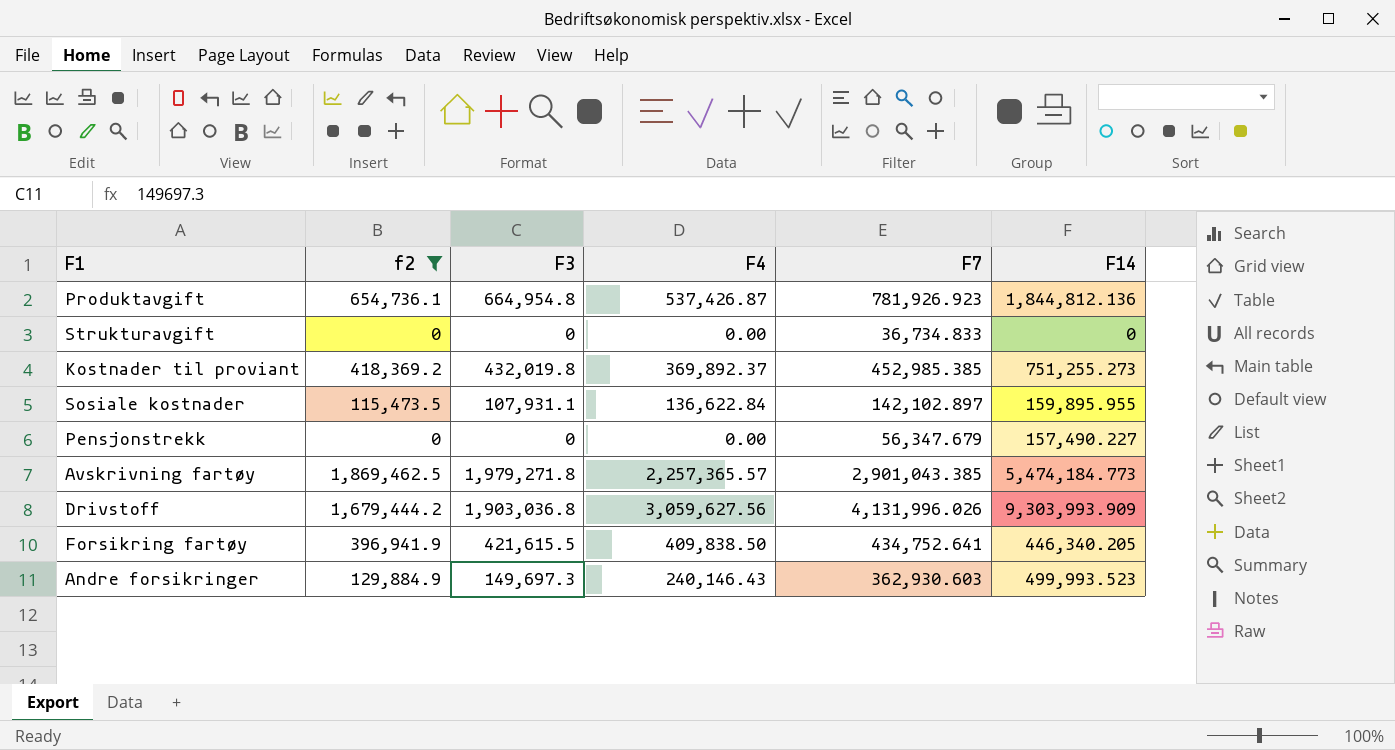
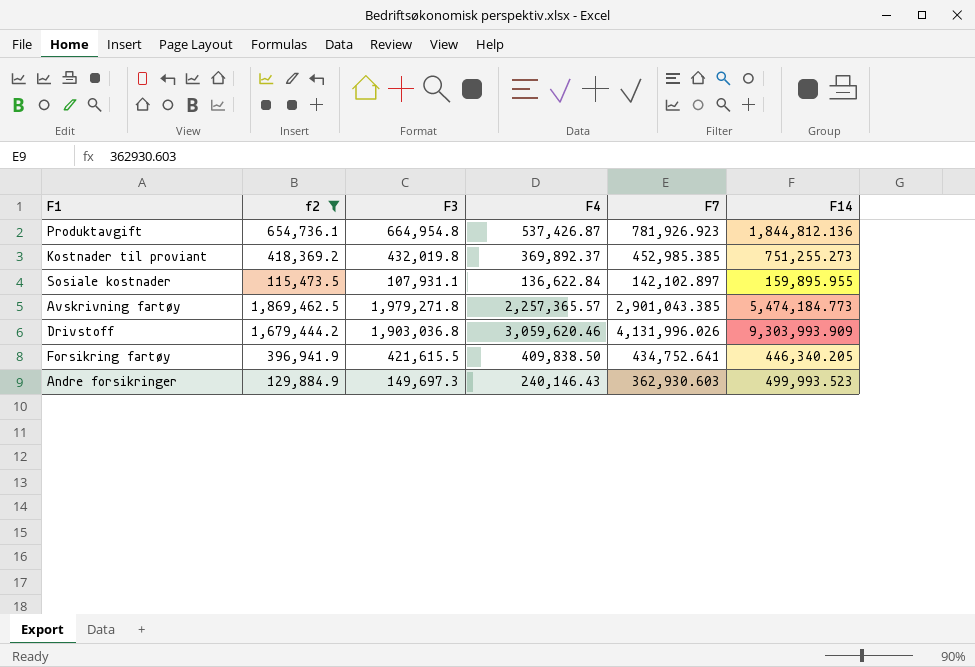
row Strukturavgift: 0 | 0 | 0.00 | 36,734.833 | 0 -> none
row Pensjonstrekk: 0 | 0 | 0.00 | 56,347.679 | 157,490.227 -> none
Drivstoff | F4: 3,059,627.56 -> 3,059,620.46

